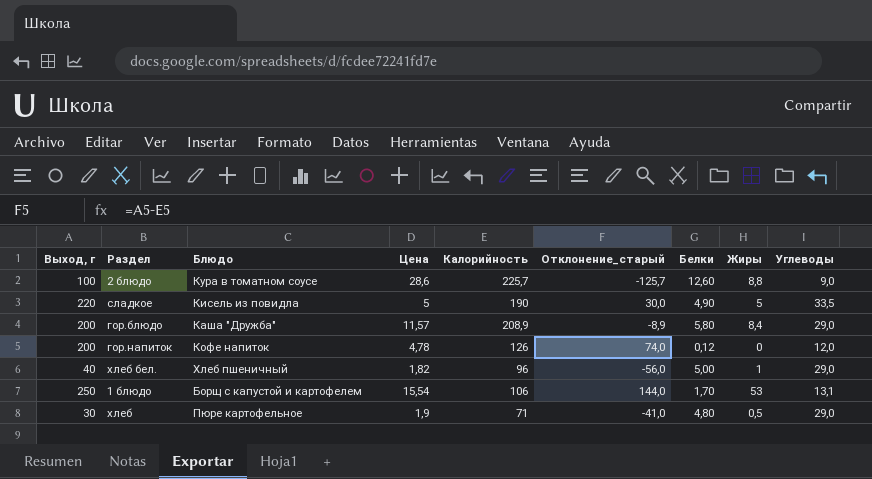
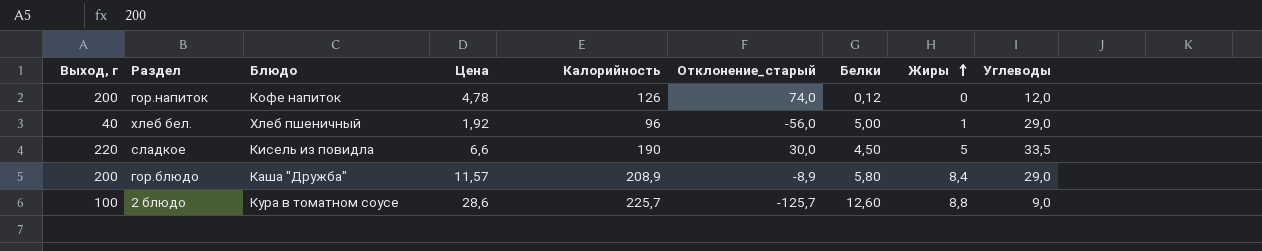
row order: none -> Жиры ascending
row 1 блюдо: 250 | Борщ с капустой и картофелем | 15,54 | 106 | 144,0 | 1,70 | 53 | 13,1 -> none
row хлеб: 30 | Пюре картофельное | 1,9 | 71 | -41,0 | 4,80 | 0,5 | 29,0 -> none
хлеб бел. | Цена: 1,82 -> 1,92
сладкое | Цена: 5 -> 6,6
сладкое | Белки: 4,90 -> 4,50

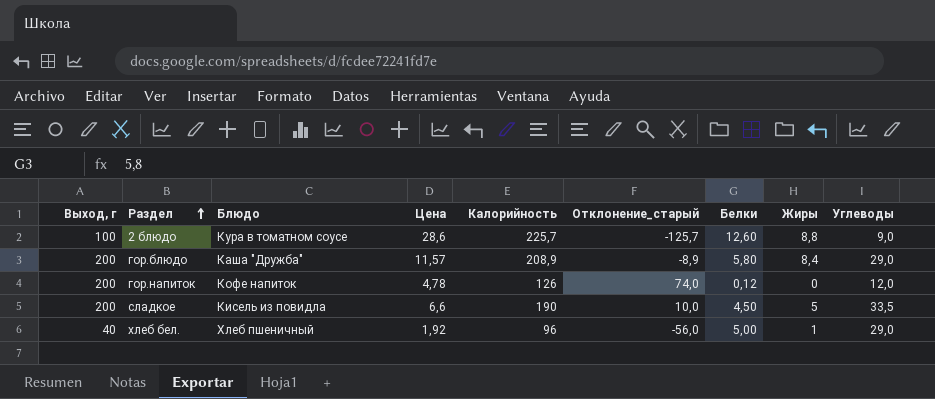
row order: Жиры ascending -> Раздел ascending
сладкое | Выход, г: 220 -> 200
сладкое | Отклонение_старый: 30,0 -> 10,0

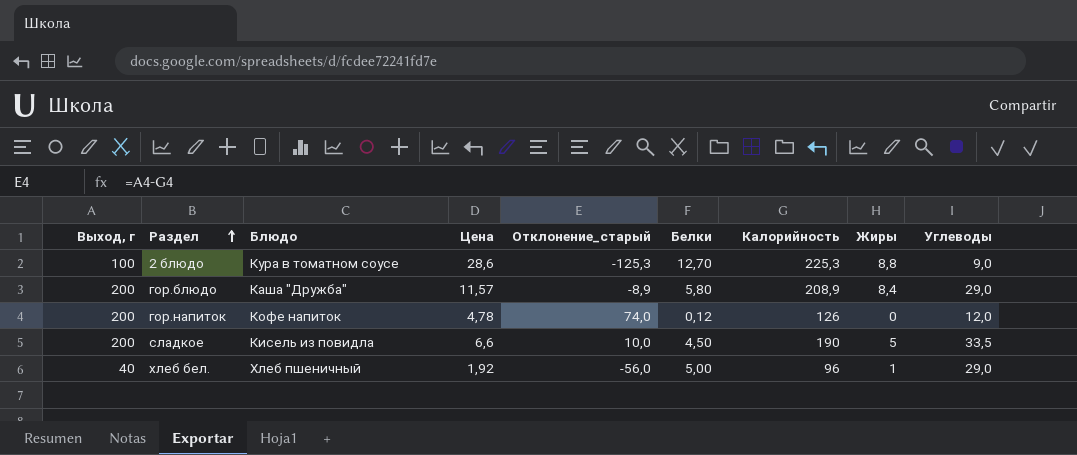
column Калорийность | position: 5 -> 7
2 блюдо | Отклонение_старый: -125,7 -> -125,3
2 блюдо | Белки: 12,60 -> 12,70
2 блюдо | Калорийность: 225,7 -> 225,3

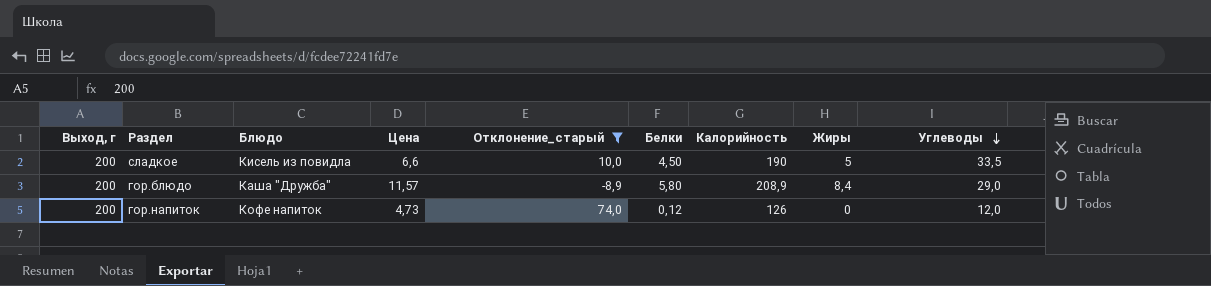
filter: none -> Отклонение_старый >= -8,9
row order: Раздел ascending -> Углеводы descending
гор.напиток | Цена: 4,78 -> 4,73

